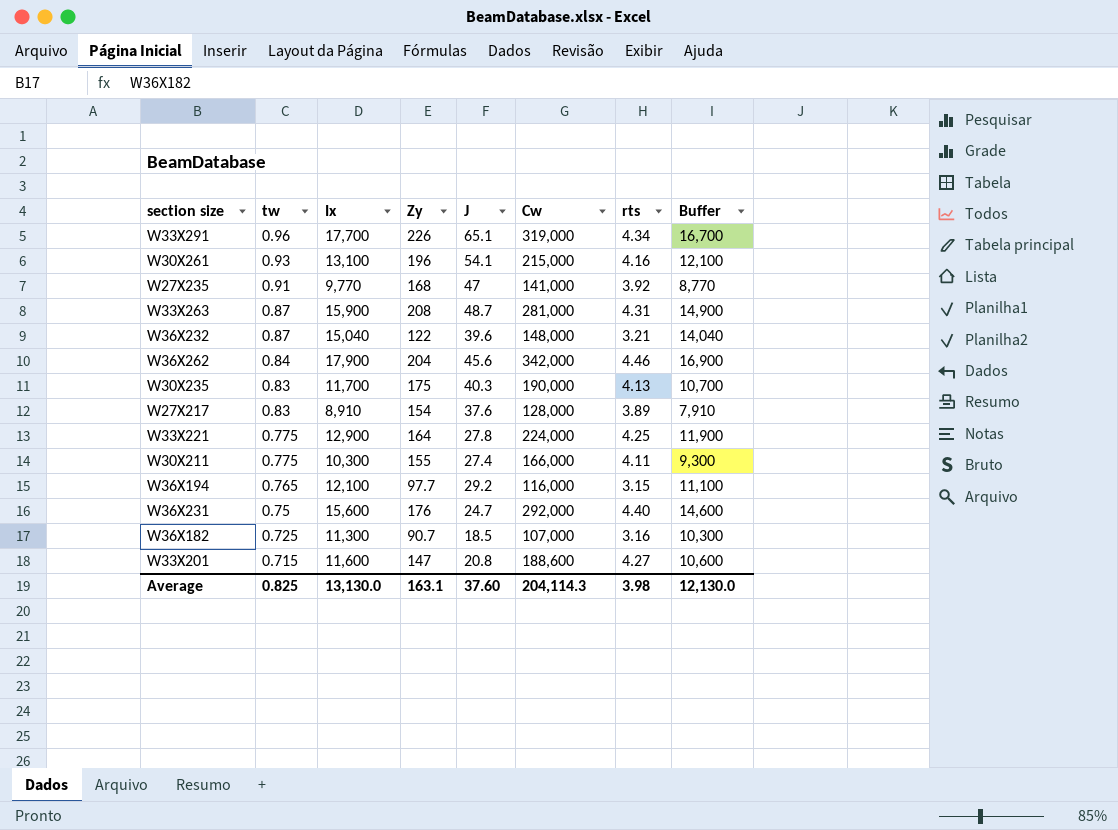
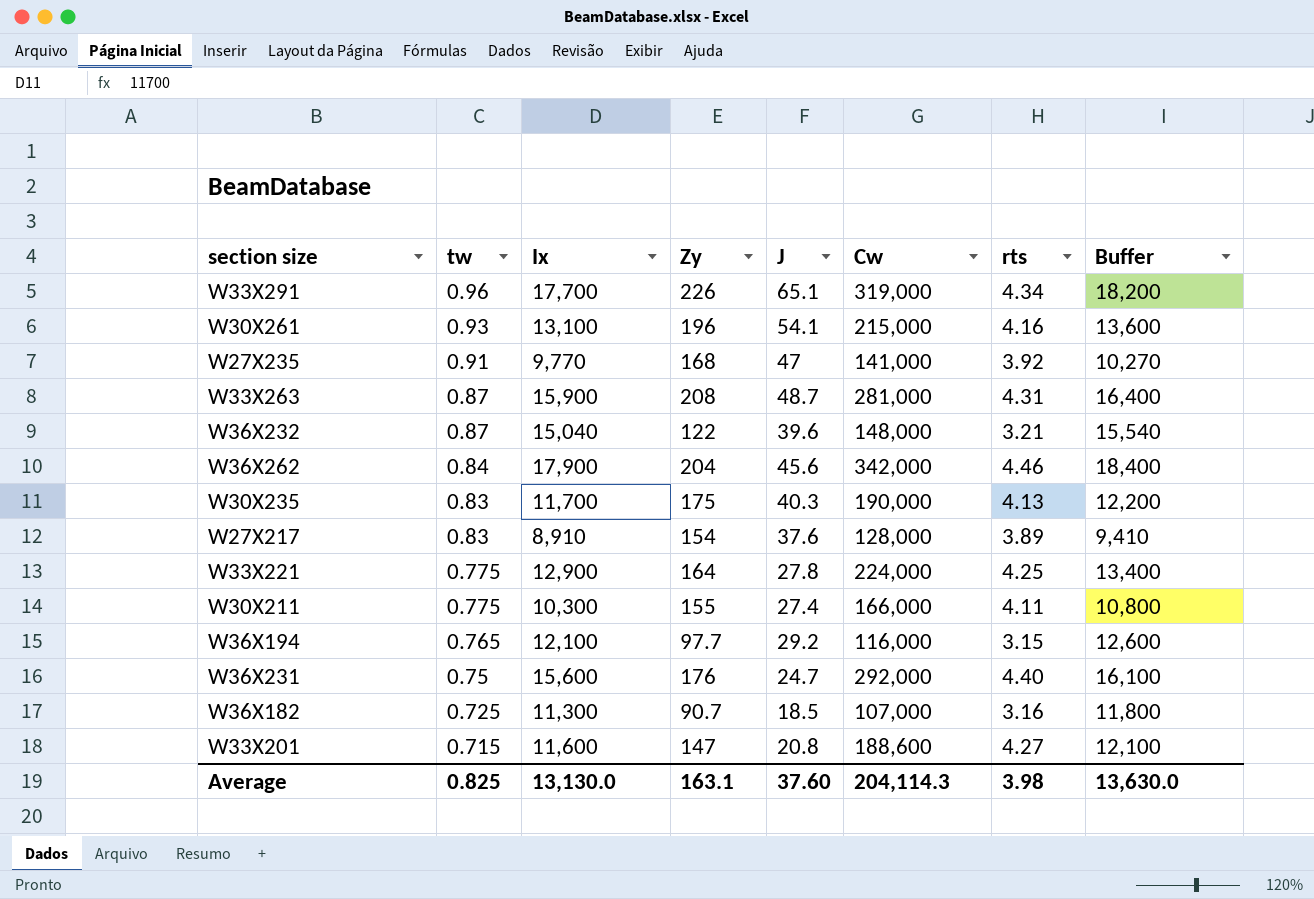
column Buffer | formula: [Ix] - 1000 -> [Ix] + 500
Average | Buffer: 12,130.0 -> 13,630.0

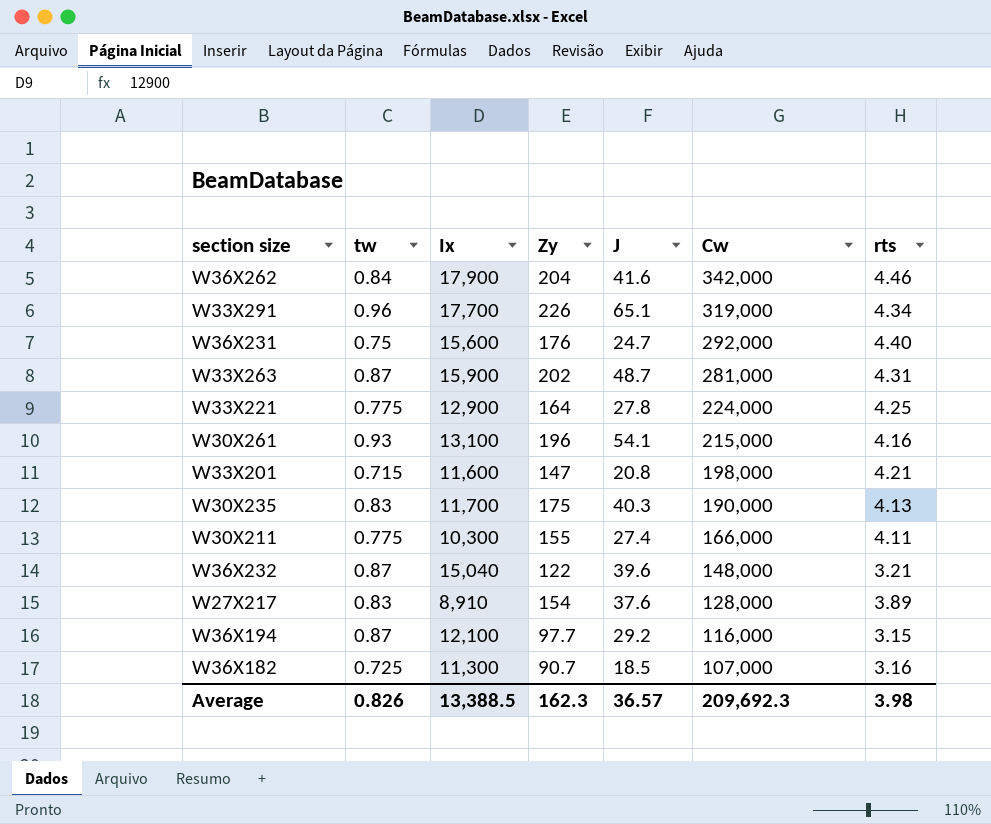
row order: tw descending -> Cw descending
column Buffer | formula: [Ix] + 500 -> none
row W27X235: 0.91 | 9,770 | 168 | 47 | 141,000 | 3.92 | 10,270 -> none
W36X262 | J: 45.6 -> 41.6
W33X263 | Zy: 208 -> 202
W33X201 | Cw: 188,600 -> 198,000
W33X201 | rts: 4.27 -> 4.21
W36X194 | tw: 0.765 -> 0.87
Average | tw: 0.825 -> 0.826
Average | Ix: 13,130.0 -> 13,388.5
Average | Zy: 163.1 -> 162.3
Average | J: 37.60 -> 36.57
Average | Cw: 204,114.3 -> 209,692.3

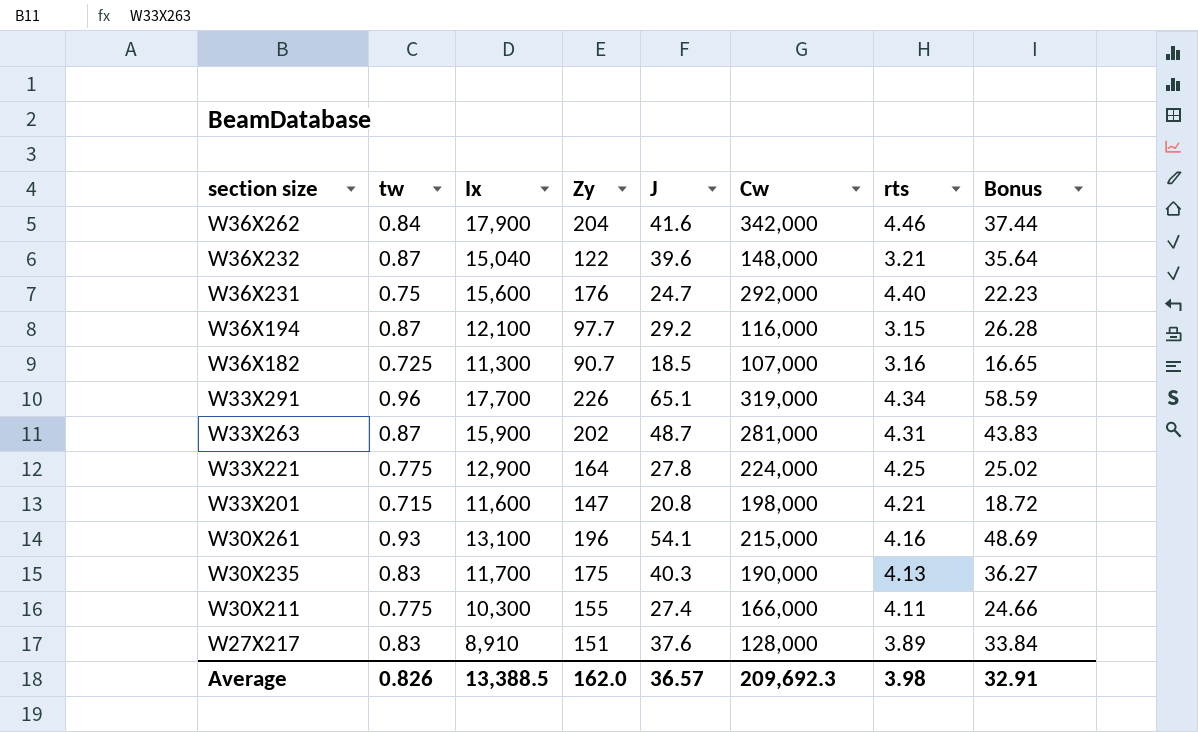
row order: Cw descending -> section size descending
column Bonus | formula: none -> [J] * 0.9
W27X217 | Zy: 154 -> 151
Average | Zy: 162.3 -> 162.0

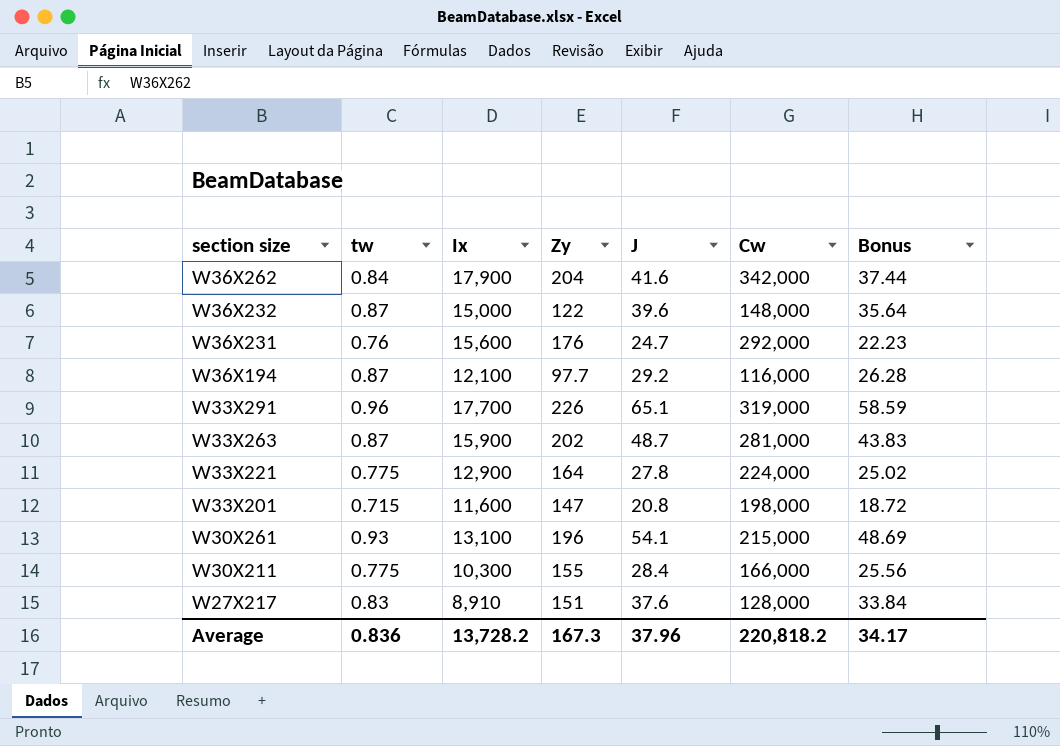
column rts | position: 7 -> none
row W36X182: 0.725 | 11,300 | 90.7 | 18.5 | 107,000 | 3.16 | 16.65 -> none
row W30X235: 0.83 | 11,700 | 175 | 40.3 | 190,000 | 4.13 | 36.27 -> none
W36X232 | Ix: 15,040 -> 15,000
W36X231 | tw: 0.75 -> 0.76
W30X211 | J: 27.4 -> 28.4
W30X211 | Bonus: 24.66 -> 25.56
Average | tw: 0.826 -> 0.836
Average | Ix: 13,388.5 -> 13,728.2
Average | Zy: 162.0 -> 167.3
Average | J: 36.57 -> 37.96
Average | Cw: 209,692.3 -> 220,818.2
Average | Bonus: 32.91 -> 34.17

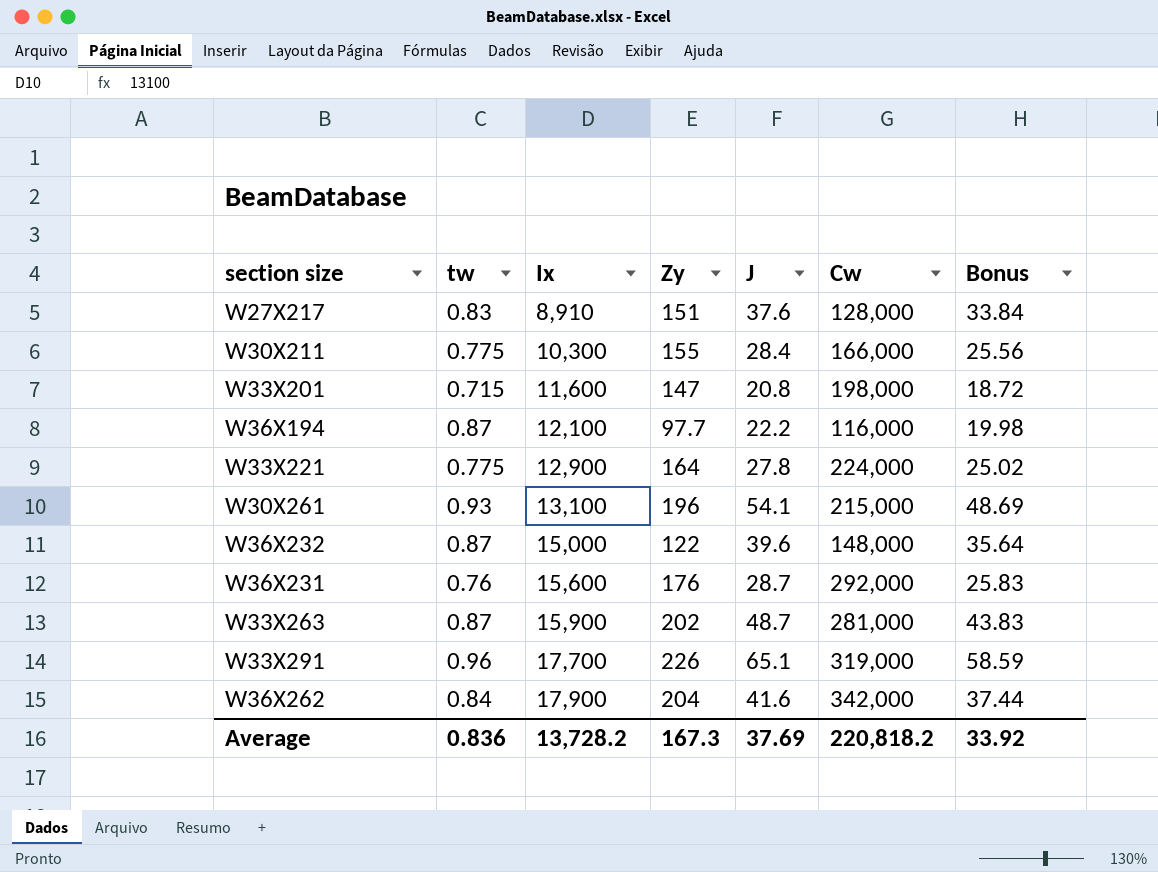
row order: section size descending -> Ix ascending
W36X194 | J: 29.2 -> 22.2
W36X194 | Bonus: 26.28 -> 19.98
W36X231 | J: 24.7 -> 28.7
W36X231 | Bonus: 22.23 -> 25.83
Average | J: 37.96 -> 37.69
Average | Bonus: 34.17 -> 33.92

